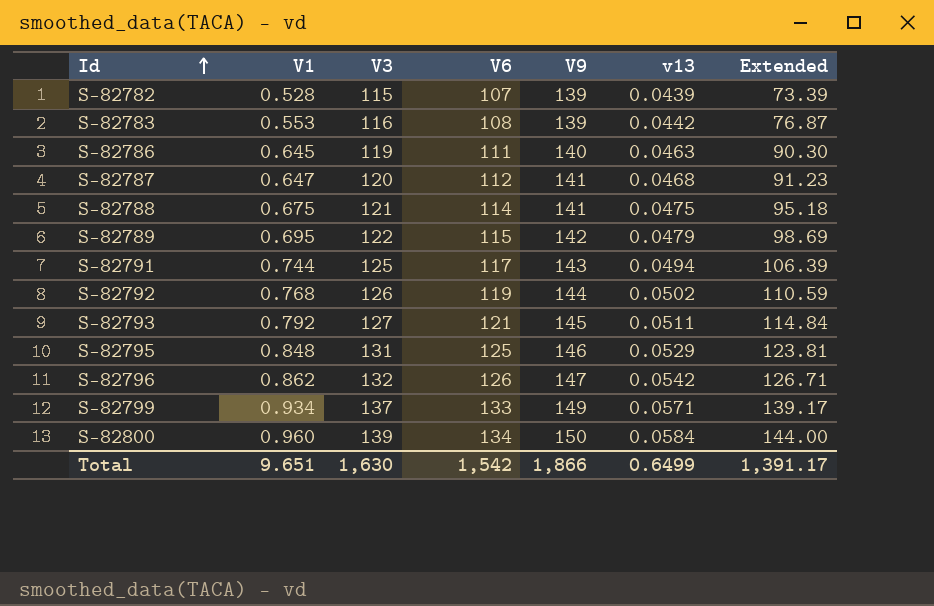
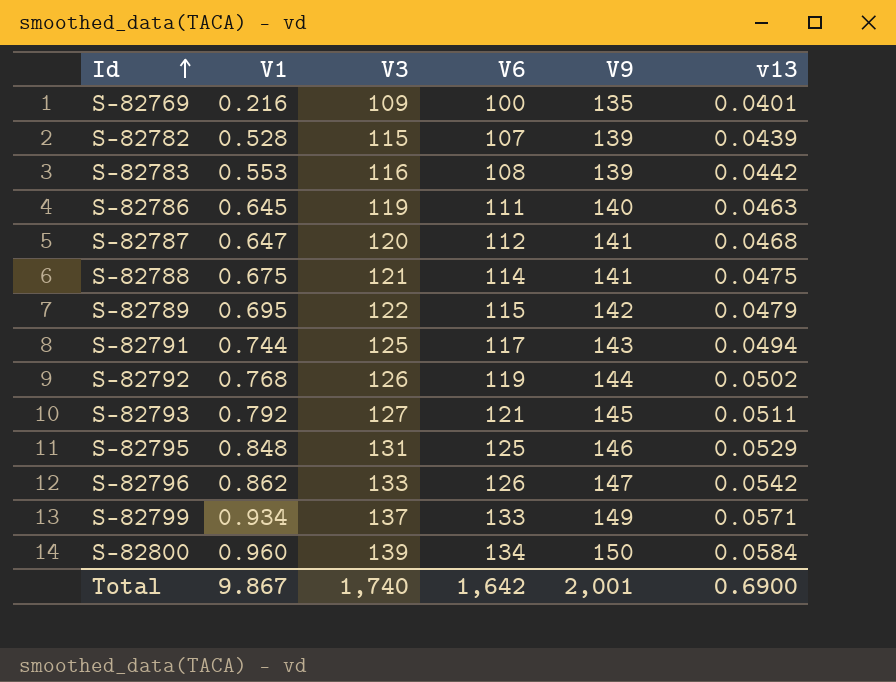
column Extended | formula: [V1] * [V9] -> none
row S-82769: none -> 0.216 | 109 | 100 | 135 | 0.0401
S-82796 | V3: 132 -> 133
Total | V1: 9.651 -> 9.867
Total | V3: 1,630 -> 1,740
Total | V6: 1,542 -> 1,642
Total | V9: 1,866 -> 2,001
Total | v13: 0.6499 -> 0.6900

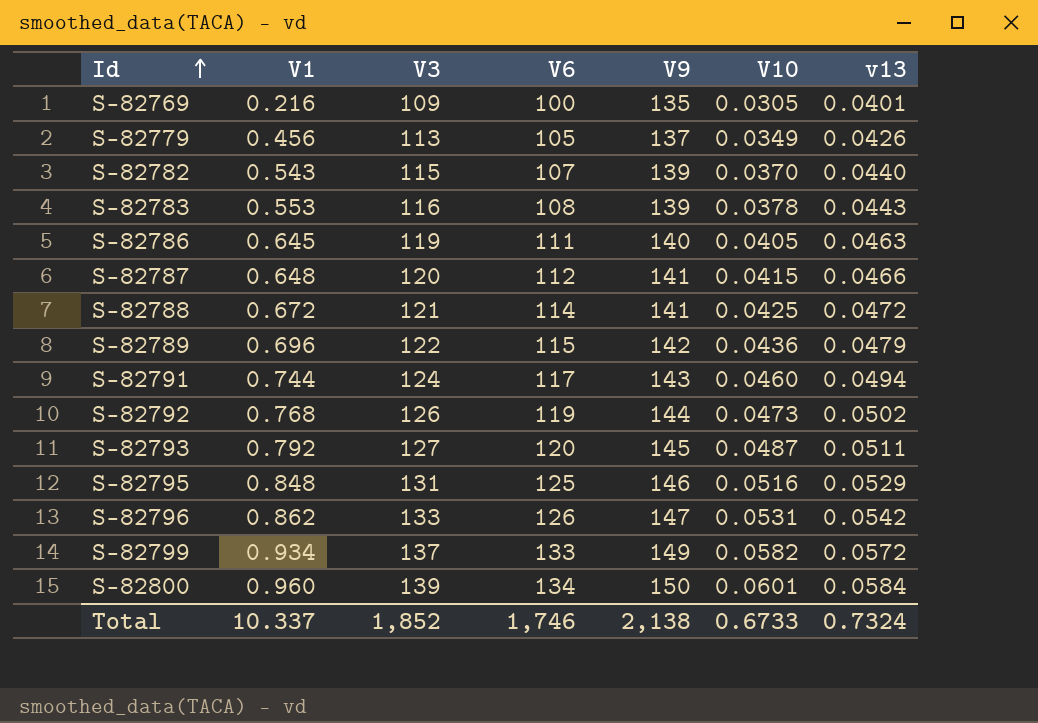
column V10 | position: none -> 6
row S-82779: none -> 0.456 | 113 | 105 | 137 | 0.0349 | 0.0426
S-82782 | V1: 0.528 -> 0.543
S-82782 | v13: 0.0439 -> 0.0440
S-82783 | v13: 0.0442 -> 0.0443
S-82787 | V1: 0.647 -> 0.648
S-82787 | v13: 0.0468 -> 0.0466
S-82788 | V1: 0.675 -> 0.672
S-82788 | v13: 0.0475 -> 0.0472
S-82789 | V1: 0.695 -> 0.696
S-82791 | V3: 125 -> 124
S-82793 | V6: 121 -> 120
S-82799 | v13: 0.0571 -> 0.0572
Total | V1: 9.867 -> 10.337
Total | V3: 1,740 -> 1,852
Total | V6: 1,642 -> 1,746
Total | V9: 2,001 -> 2,138
Total | v13: 0.6900 -> 0.7324

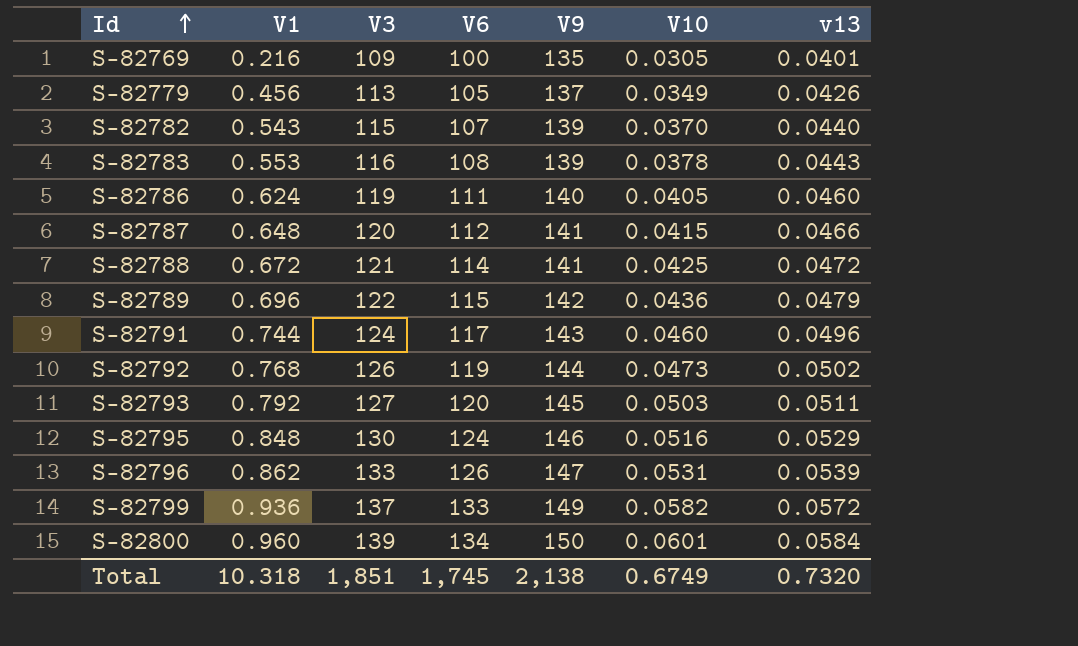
S-82786 | V1: 0.645 -> 0.624
S-82786 | v13: 0.0463 -> 0.0460
S-82791 | v13: 0.0494 -> 0.0496
S-82793 | V10: 0.0487 -> 0.0503
S-82795 | V3: 131 -> 130
S-82795 | V6: 125 -> 124
S-82796 | v13: 0.0542 -> 0.0539
S-82799 | V1: 0.934 -> 0.936
Total | V1: 10.337 -> 10.318
Total | V3: 1,852 -> 1,851
Total | V6: 1,746 -> 1,745
Total | V10: 0.6733 -> 0.6749
Total | v13: 0.7324 -> 0.7320

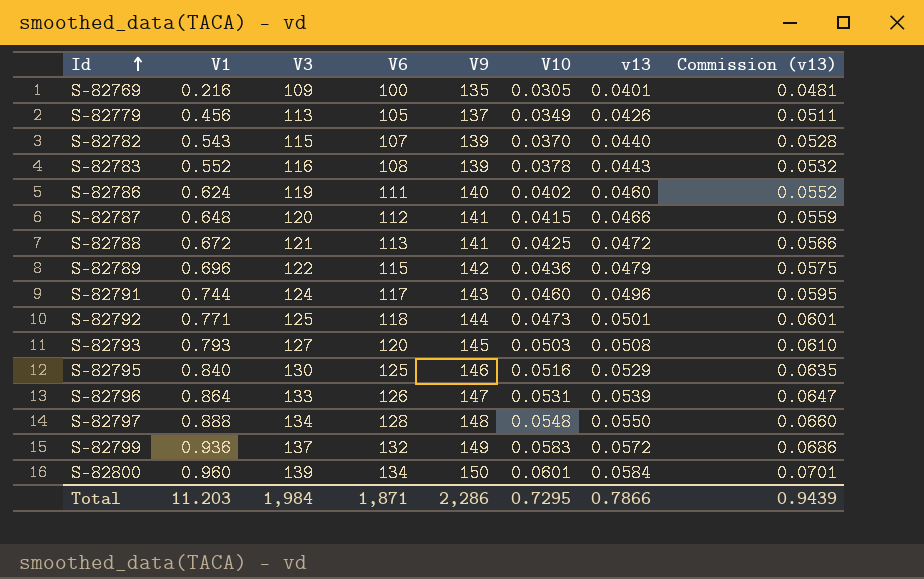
column Commission (v13) | formula: none -> [v13] * 1.2
S-82783 | V1: 0.553 -> 0.552
S-82786 | V10: 0.0405 -> 0.0402
S-82788 | V6: 114 -> 113
S-82792 | V1: 0.768 -> 0.771
S-82792 | V3: 126 -> 125
S-82792 | V6: 119 -> 118
S-82792 | v13: 0.0502 -> 0.0501
S-82793 | V1: 0.792 -> 0.793
S-82793 | v13: 0.0511 -> 0.0508
S-82795 | V1: 0.848 -> 0.840
S-82795 | V6: 124 -> 125
S-82796 | V1: 0.862 -> 0.864
row S-82797: none -> 0.888 | 134 | 128 | 148 | 0.0548 | 0.0550 | 0.0660
S-82799 | V6: 133 -> 132
S-82799 | V10: 0.0582 -> 0.0583
Total | V1: 10.318 -> 11.203
Total | V3: 1,851 -> 1,984
Total | V6: 1,745 -> 1,871
Total | V9: 2,138 -> 2,286
Total | V10: 0.6749 -> 0.7295
Total | v13: 0.7320 -> 0.7866

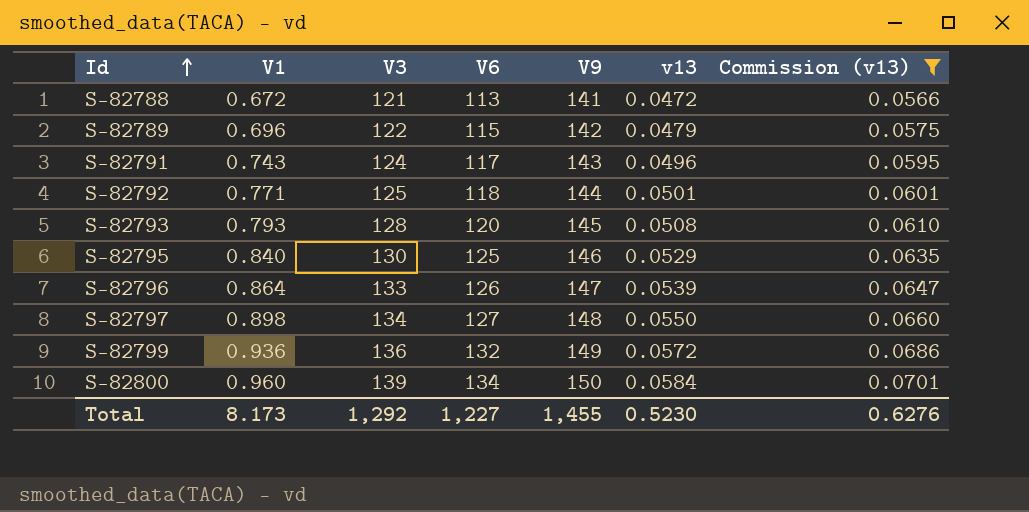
filter: none -> Commission (v13) >= 0.0566
column V10 | position: 6 -> none
S-82791 | V1: 0.744 -> 0.743
S-82793 | V3: 127 -> 128
S-82797 | V1: 0.888 -> 0.898
S-82797 | V6: 128 -> 127
S-82799 | V3: 137 -> 136
Total | V1: 11.203 -> 8.173
Total | V3: 1,984 -> 1,292
Total | V6: 1,871 -> 1,227
Total | V9: 2,286 -> 1,455
Total | v13: 0.7866 -> 0.5230
Total | Commission (v13): 0.9439 -> 0.6276

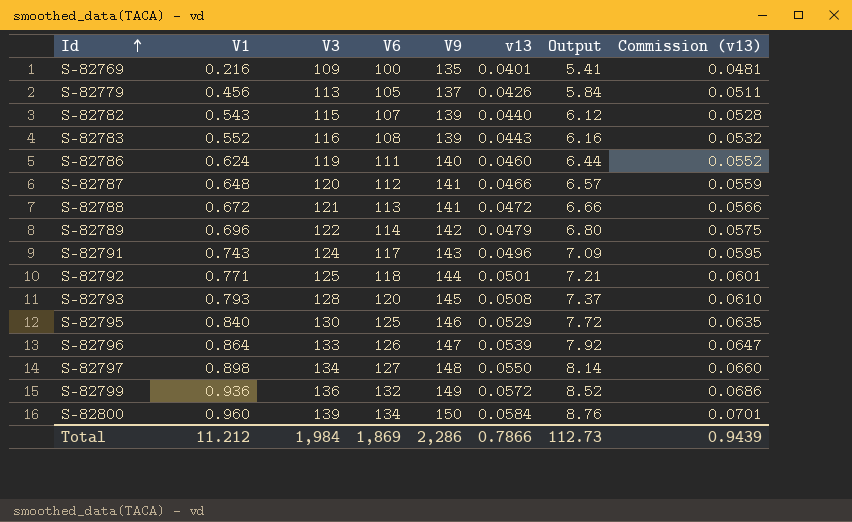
filter: Commission (v13) >= 0.0566 -> none
column Output | formula: none -> [V9] * [v13]
S-82789 | V6: 115 -> 114
Total | V1: 8.173 -> 11.212
Total | V3: 1,292 -> 1,984
Total | V6: 1,227 -> 1,869
Total | V9: 1,455 -> 2,286
Total | v13: 0.5230 -> 0.7866
Total | Commission (v13): 0.6276 -> 0.9439

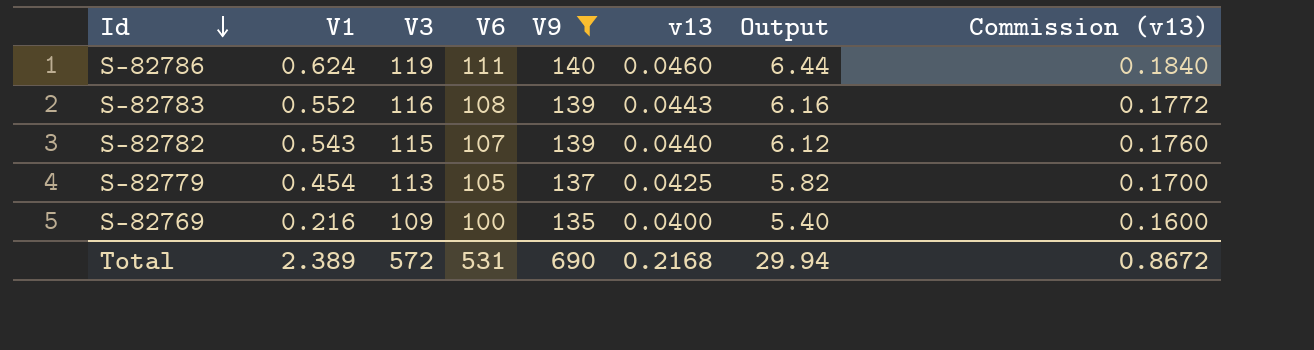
filter: none -> V9 <= 140
row order: Id ascending -> Id descending
column Commission (v13) | formula: [v13] * 1.2 -> [v13] * 4
S-82779 | V1: 0.456 -> 0.454
S-82779 | v13: 0.0426 -> 0.0425
S-82779 | Output: 5.84 -> 5.82
S-82769 | v13: 0.0401 -> 0.0400
S-82769 | Output: 5.41 -> 5.40
Total | V1: 11.212 -> 2.389
Total | V3: 1,984 -> 572
Total | V6: 1,869 -> 531
Total | V9: 2,286 -> 690
Total | v13: 0.7866 -> 0.2168
Total | Output: 112.73 -> 29.94
Total | Commission (v13): 0.9439 -> 0.8672

